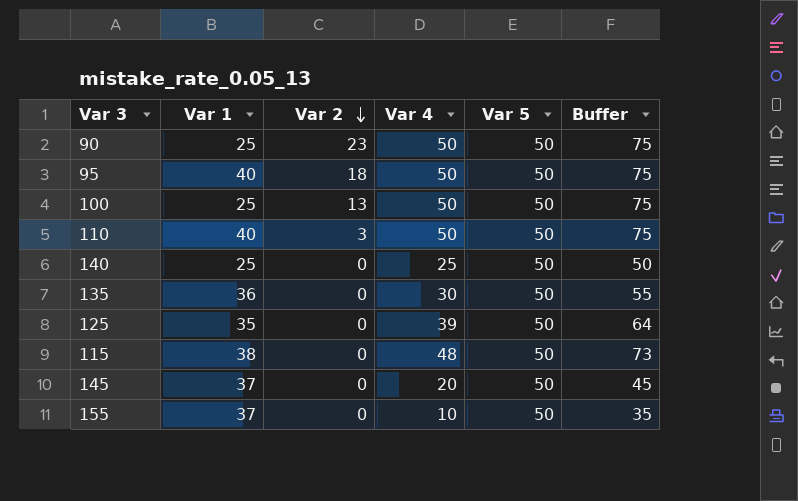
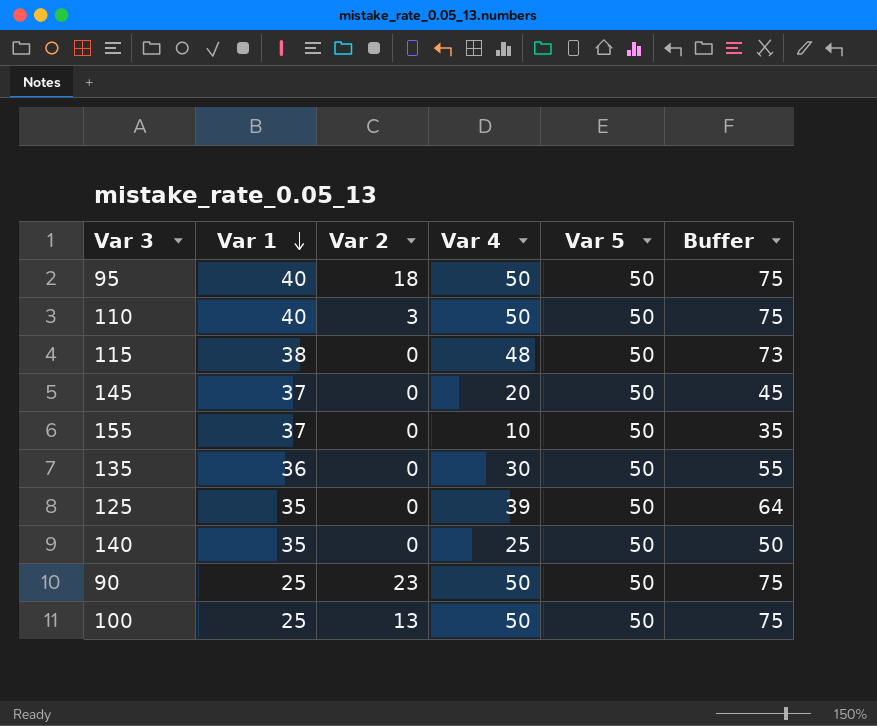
row order: Var 2 descending -> Var 1 descending
140 | Var 1: 25 -> 35

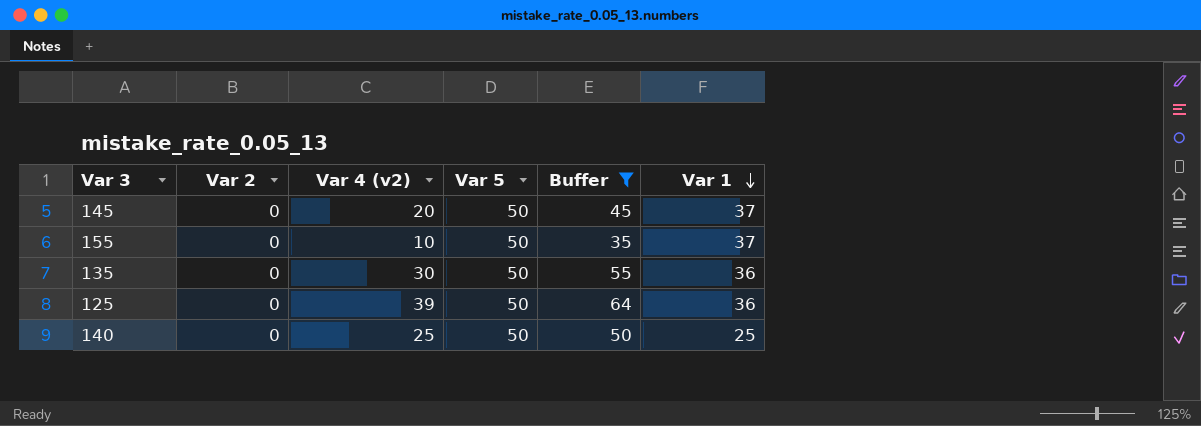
filter: none -> Buffer <= 64
column name: Var 4 -> Var 4 (v2)
column Var 1 | position: 2 -> 6
125 | Var 1: 35 -> 36
140 | Var 1: 35 -> 25

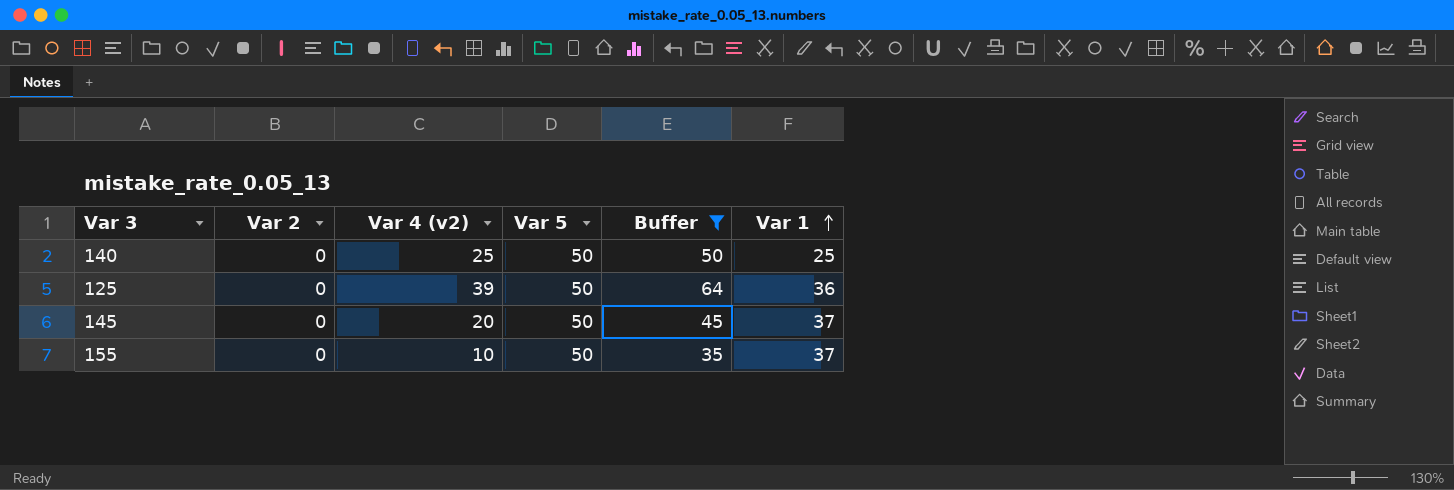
row order: Var 1 descending -> Var 1 ascending
row 135: 0 | 30 | 50 | 55 | 36 -> none

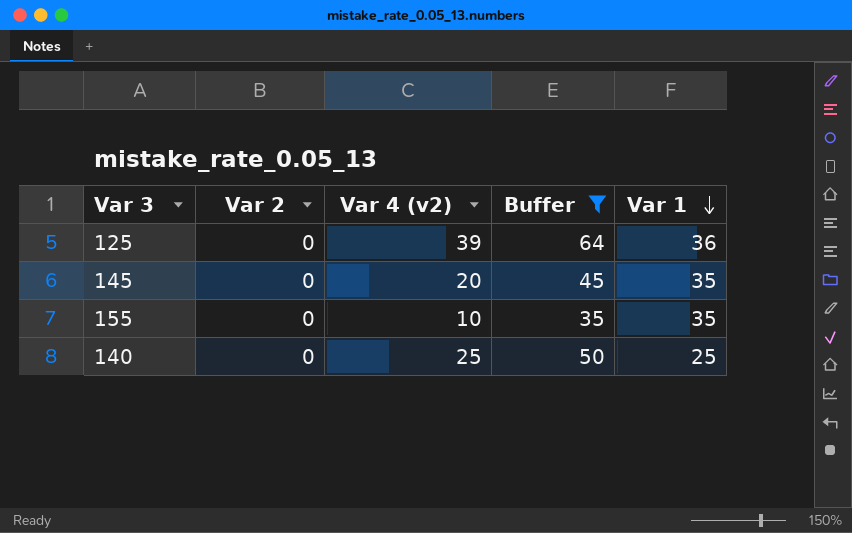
row order: Var 1 ascending -> Var 1 descending
column Var 5 | position: 4 -> none
145 | Var 1: 37 -> 35
155 | Var 1: 37 -> 35

